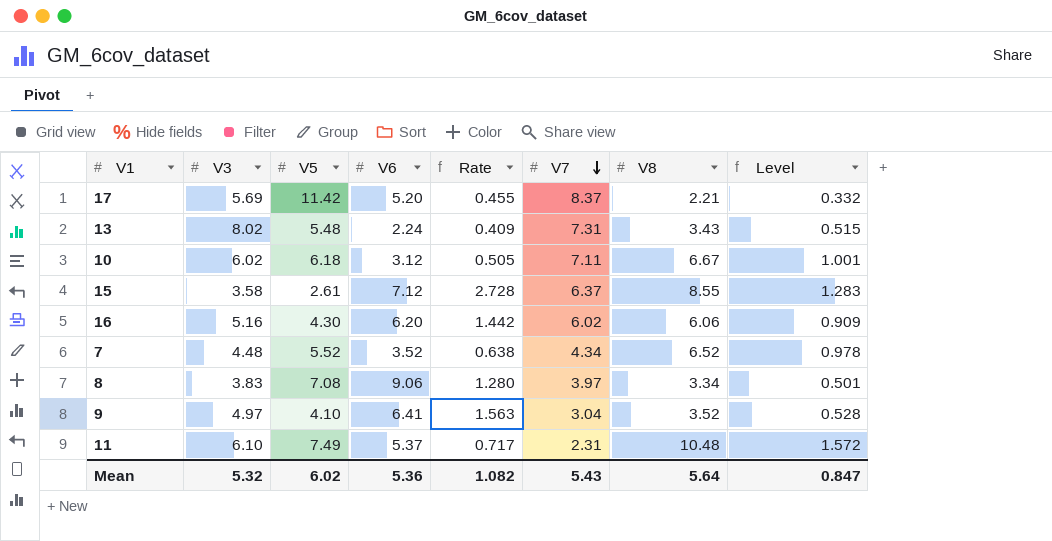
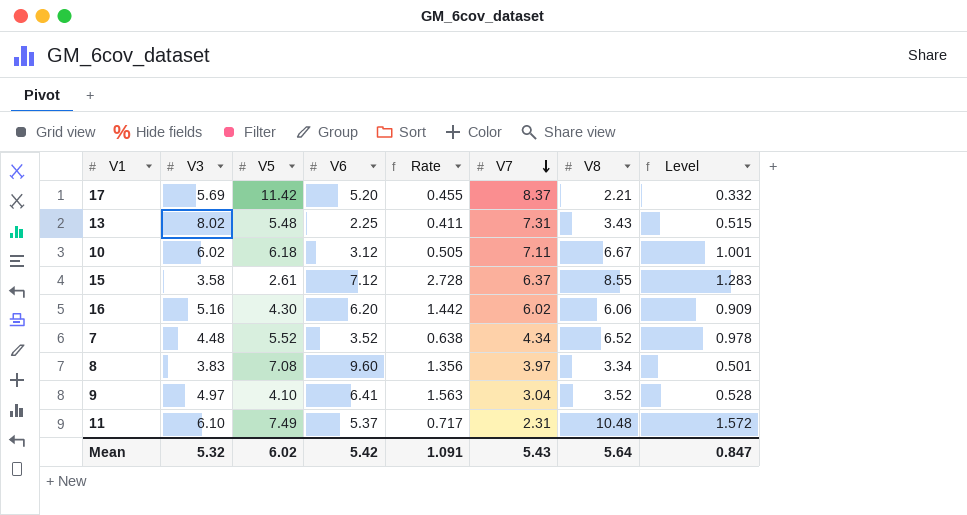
13 | V6: 2.24 -> 2.25
13 | Rate: 0.409 -> 0.411
8 | V6: 9.06 -> 9.60
8 | Rate: 1.280 -> 1.356
Mean | V6: 5.36 -> 5.42
Mean | Rate: 1.082 -> 1.091

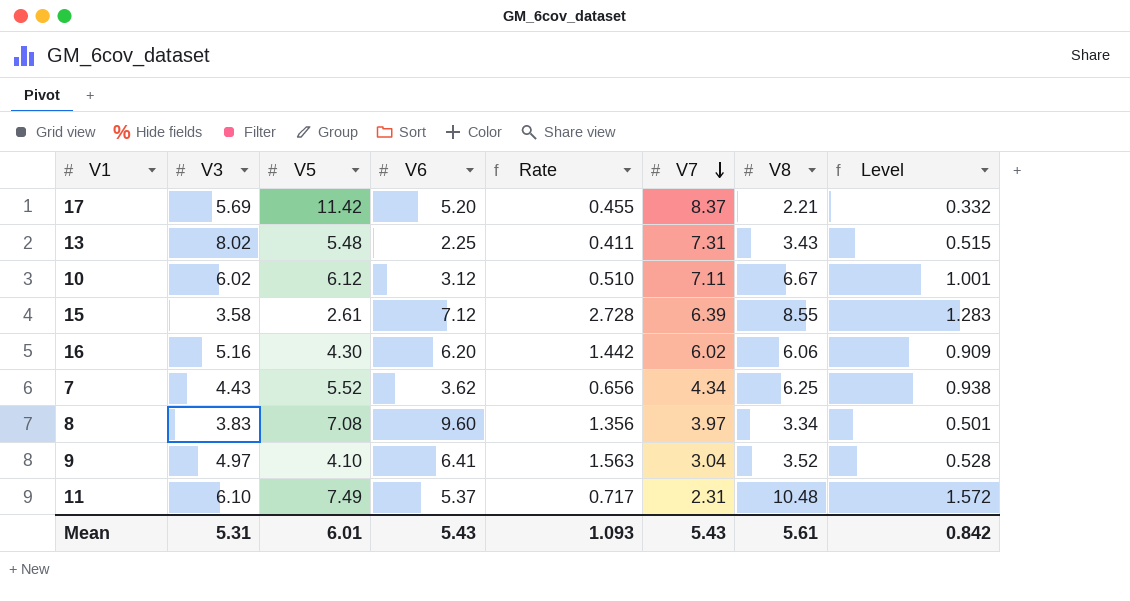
10 | V5: 6.18 -> 6.12
10 | Rate: 0.505 -> 0.510
15 | V7: 6.37 -> 6.39
7 | V3: 4.48 -> 4.43
7 | V6: 3.52 -> 3.62
7 | Rate: 0.638 -> 0.656
7 | V8: 6.52 -> 6.25
7 | Level: 0.978 -> 0.938
Mean | V3: 5.32 -> 5.31
Mean | V5: 6.02 -> 6.01
Mean | V6: 5.42 -> 5.43
Mean | Rate: 1.091 -> 1.093
Mean | V8: 5.64 -> 5.61
Mean | Level: 0.847 -> 0.842

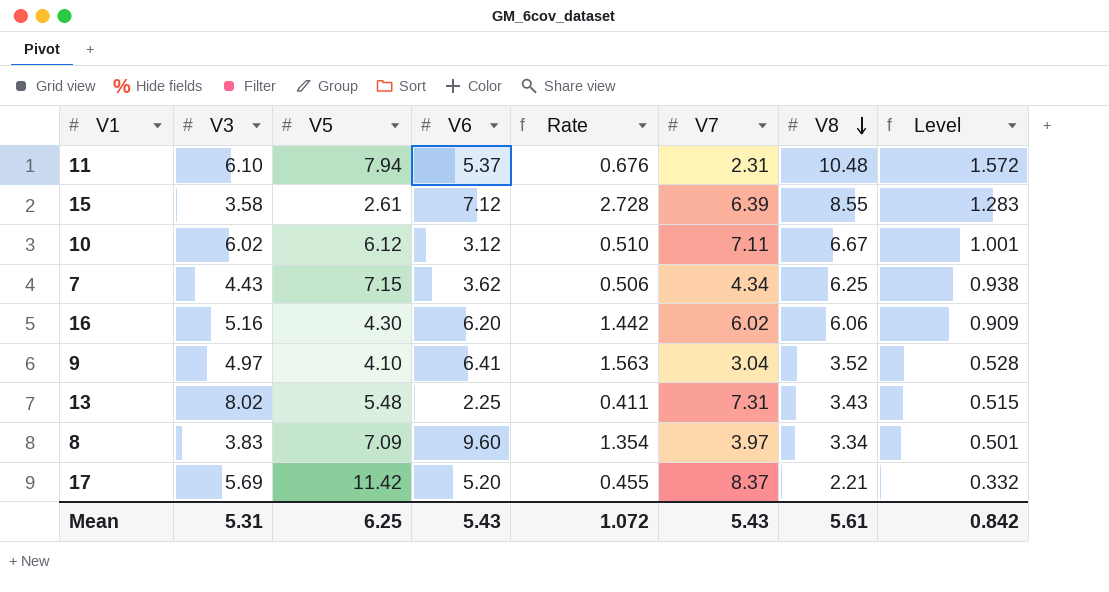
row order: V7 descending -> V8 descending
11 | V5: 7.49 -> 7.94
11 | Rate: 0.717 -> 0.676
7 | V5: 5.52 -> 7.15
7 | Rate: 0.656 -> 0.506
8 | V5: 7.08 -> 7.09
8 | Rate: 1.356 -> 1.354
Mean | V5: 6.01 -> 6.25
Mean | Rate: 1.093 -> 1.072

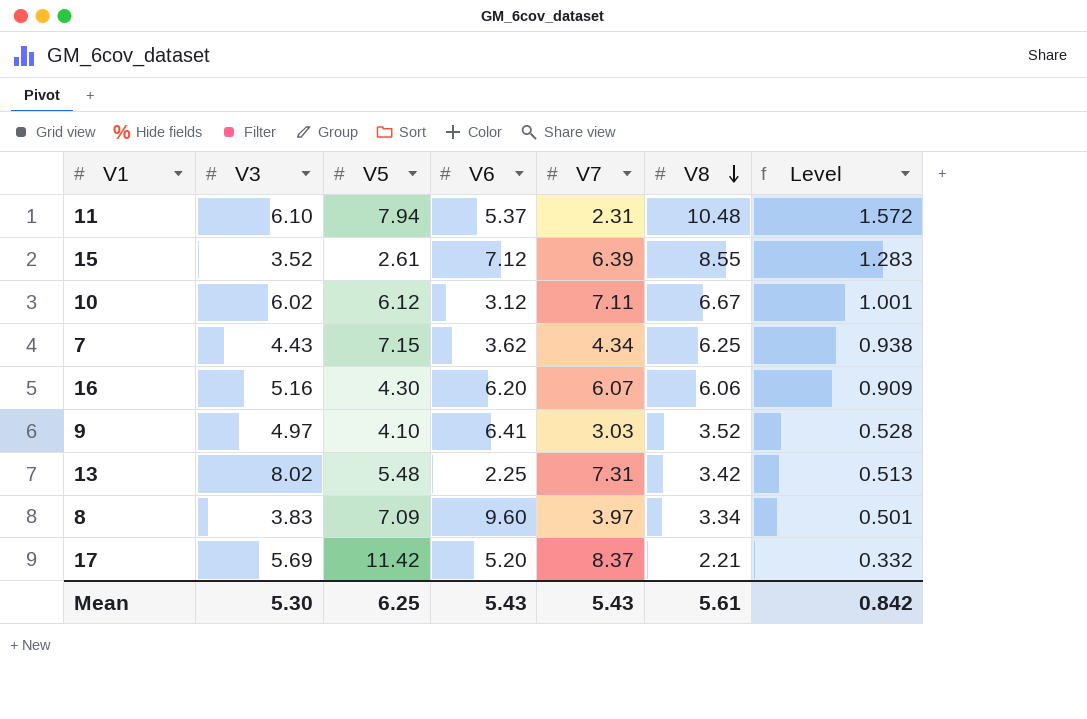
column Rate | formula: [V6] / [V5] -> none
15 | V3: 3.58 -> 3.52
16 | V7: 6.02 -> 6.07
9 | V7: 3.04 -> 3.03
13 | V8: 3.43 -> 3.42
13 | Level: 0.515 -> 0.513
Mean | V3: 5.31 -> 5.30

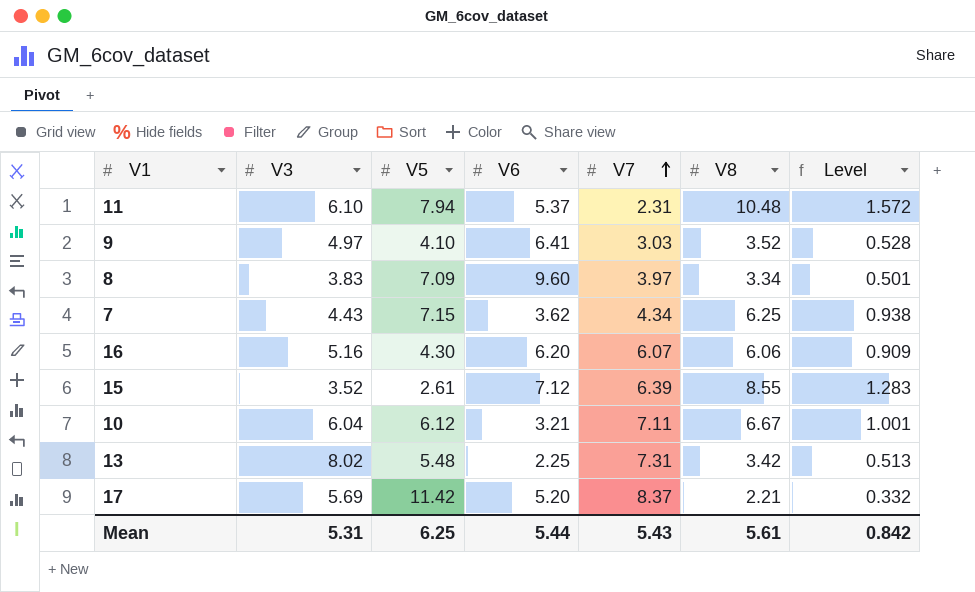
row order: V8 descending -> V7 ascending
10 | V3: 6.02 -> 6.04
10 | V6: 3.12 -> 3.21
Mean | V3: 5.30 -> 5.31
Mean | V6: 5.43 -> 5.44

